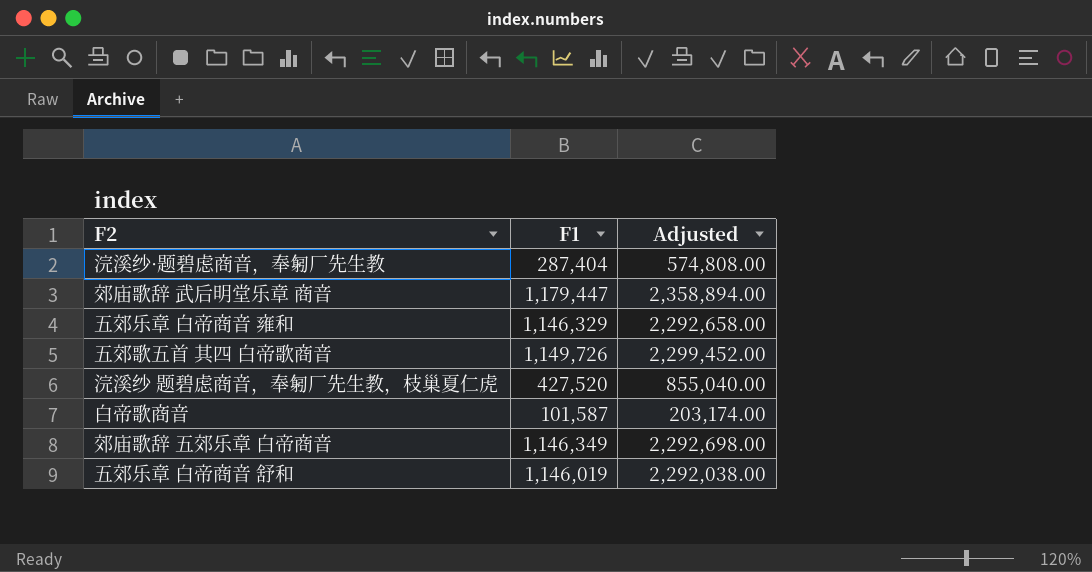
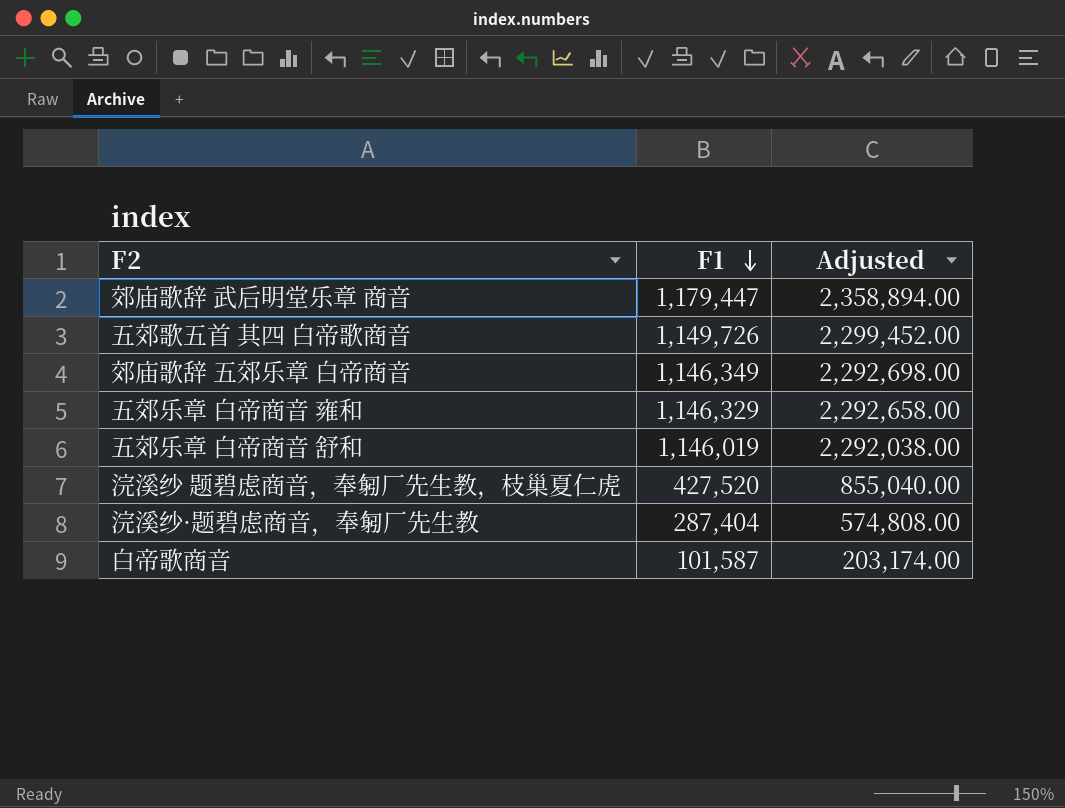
row order: none -> F1 descending

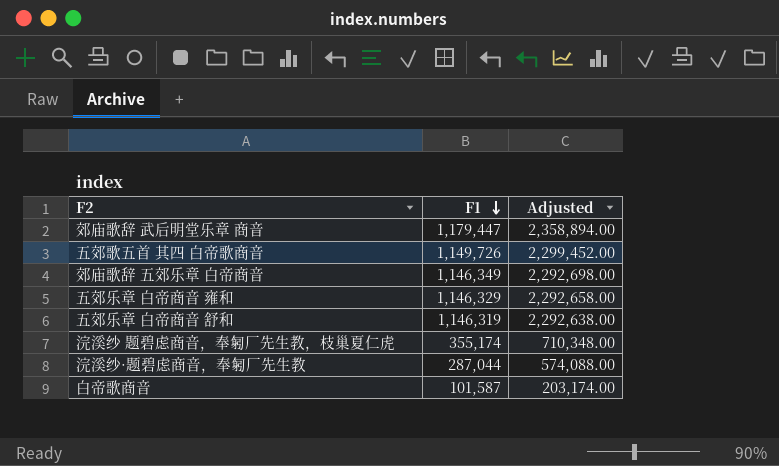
五郊乐章 白帝商音 舒和 | F1: 1,146,019 -> 1,146,319
五郊乐章 白帝商音 舒和 | Adjusted: 2,292,038.00 -> 2,292,638.00
浣溪纱 题碧虑商音，奉匑厂先生教，枝巢夏仁虎 | F1: 427,520 -> 355,174
浣溪纱 题碧虑商音，奉匑厂先生教，枝巢夏仁虎 | Adjusted: 855,040.00 -> 710,348.00
浣溪纱·题碧虑商音，奉匑厂先生教 | F1: 287,404 -> 287,044
浣溪纱·题碧虑商音，奉匑厂先生教 | Adjusted: 574,808.00 -> 574,088.00

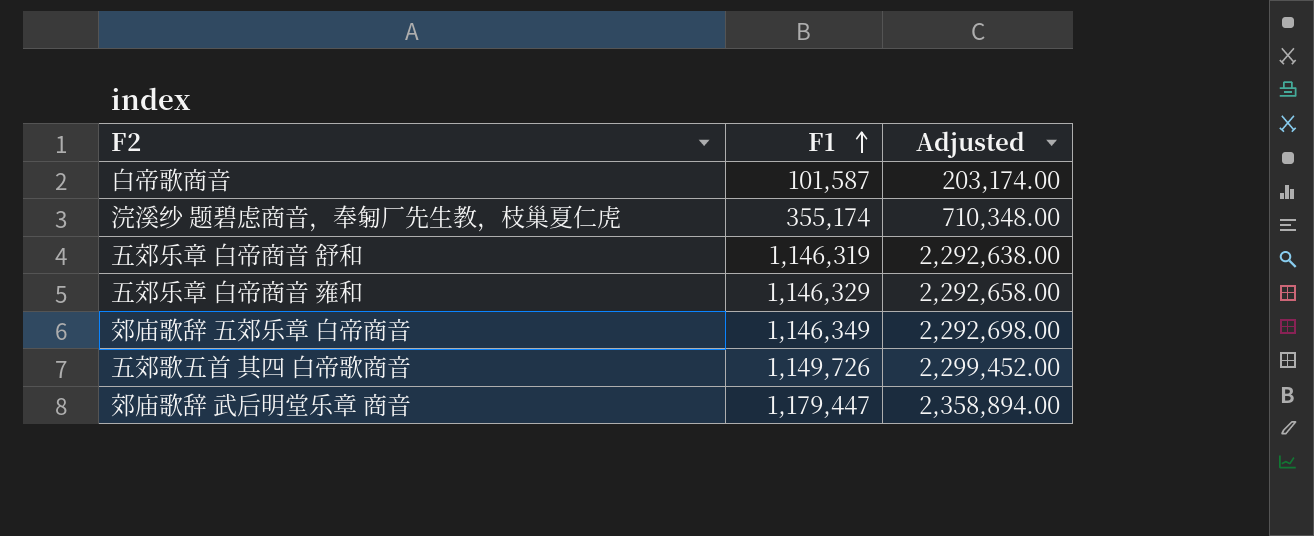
row order: F1 descending -> F1 ascending
row 浣溪纱·题碧虑商音，奉匑厂先生教: 287,044 | 574,088.00 -> none

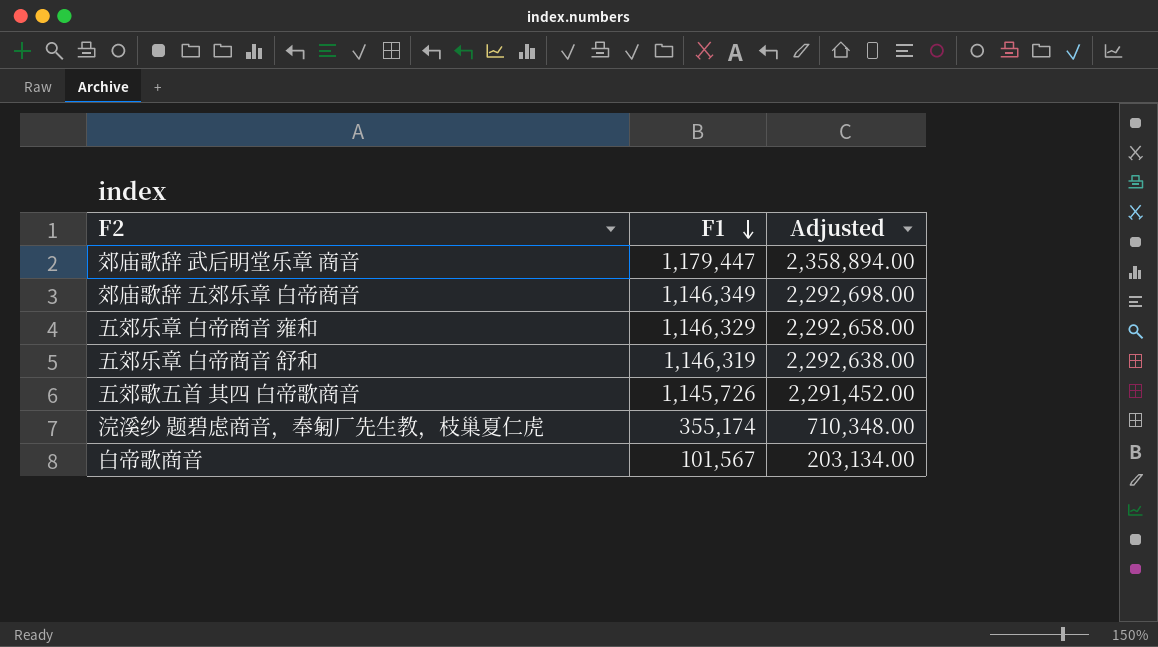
row order: F1 ascending -> F1 descending
五郊歌五首 其四 白帝歌商音 | F1: 1,149,726 -> 1,145,726
五郊歌五首 其四 白帝歌商音 | Adjusted: 2,299,452.00 -> 2,291,452.00
白帝歌商音 | F1: 101,587 -> 101,567
白帝歌商音 | Adjusted: 203,174.00 -> 203,134.00

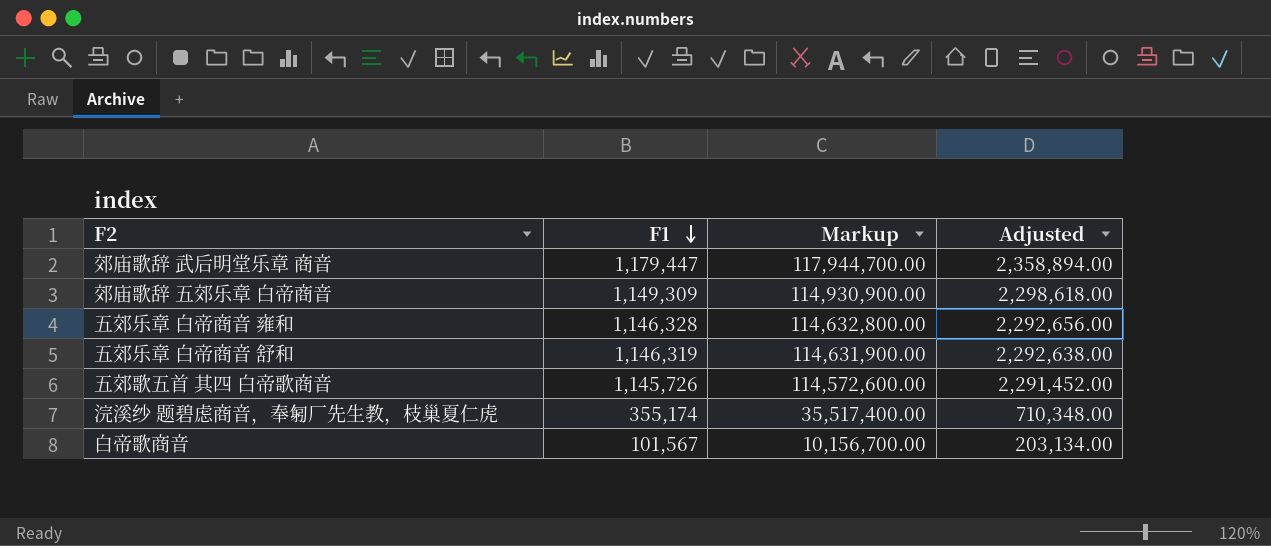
column Markup | formula: none -> [F1] * 100
郊庙歌辞 五郊乐章 白帝商音 | F1: 1,146,349 -> 1,149,309
郊庙歌辞 五郊乐章 白帝商音 | Adjusted: 2,292,698.00 -> 2,298,618.00
五郊乐章 白帝商音 雍和 | F1: 1,146,329 -> 1,146,328
五郊乐章 白帝商音 雍和 | Adjusted: 2,292,658.00 -> 2,292,656.00

